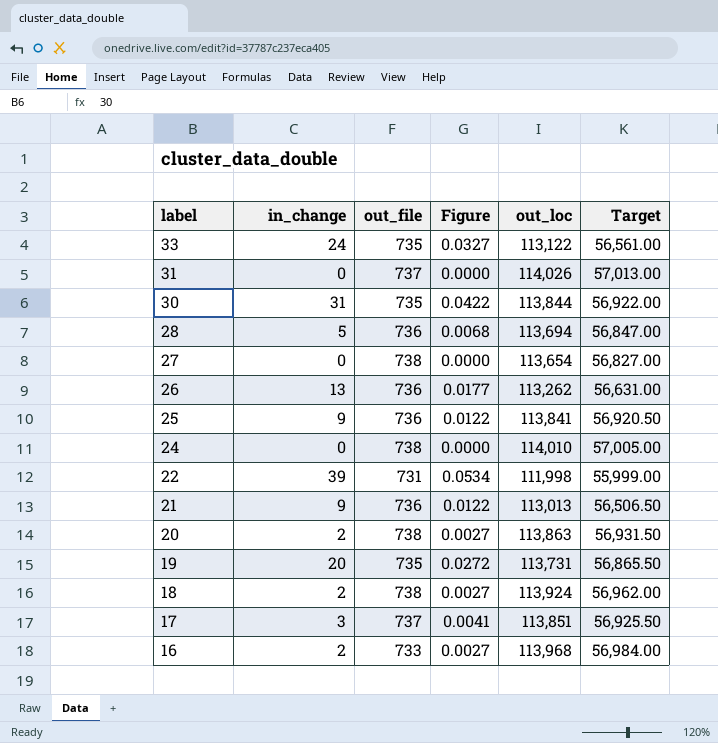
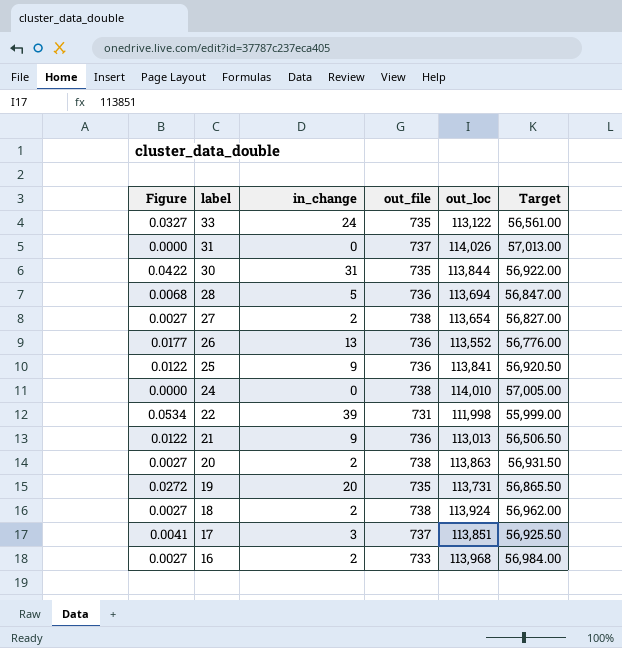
column Figure | position: 4 -> 1
27 | Figure: 0.0000 -> 0.0027
27 | in_change: 0 -> 2
26 | out_loc: 113,262 -> 113,552
26 | Target: 56,631.00 -> 56,776.00

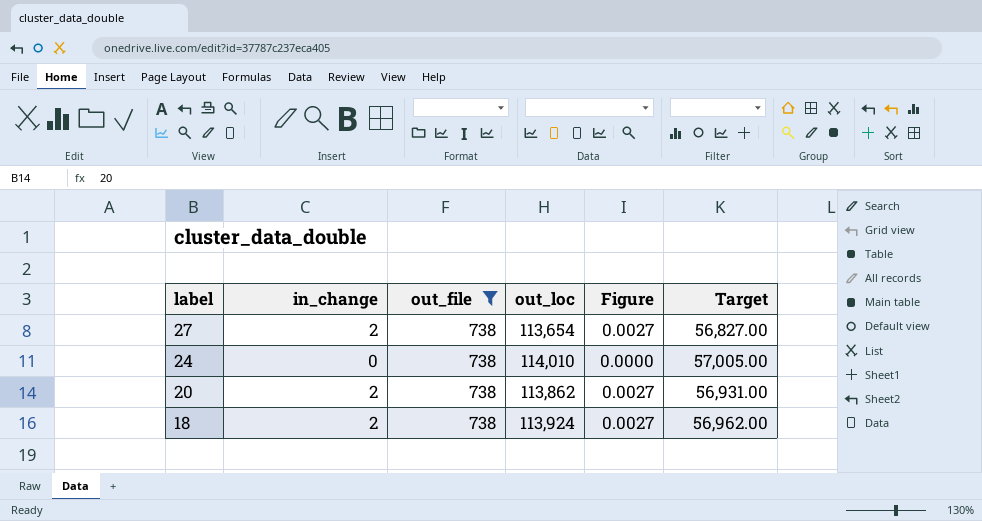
filter: none -> out_file = 738
column Figure | position: 1 -> 5
20 | out_loc: 113,863 -> 113,862
20 | Target: 56,931.50 -> 56,931.00

